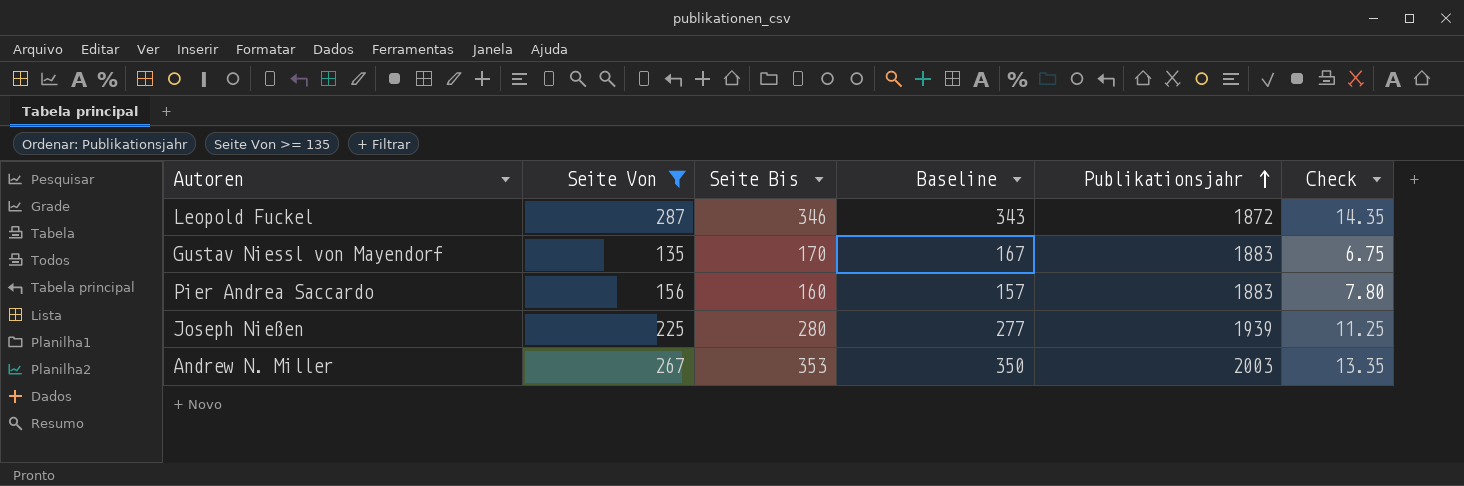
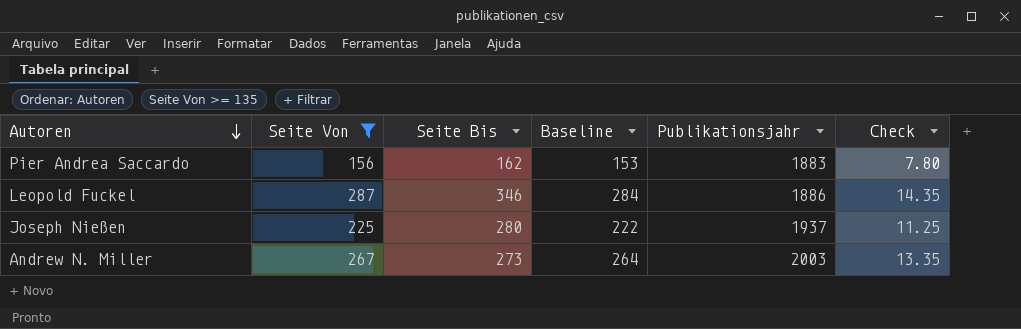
row order: Publikationsjahr ascending -> Autoren descending
column Baseline | formula: [Seite Bis] - 3 -> [Seite Von] - 3
row Gustav Niessl von Mayendorf: 135 | 170 | 167 | 1883 | 6.75 -> none
Pier Andrea Saccardo | Seite Bis: 160 -> 162
Leopold Fuckel | Publikationsjahr: 1872 -> 1886
Joseph Nießen | Publikationsjahr: 1939 -> 1937
Andrew N. Miller | Seite Bis: 353 -> 273

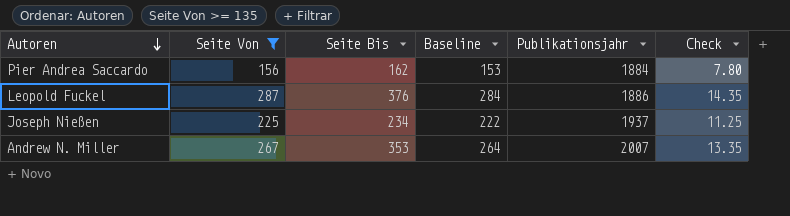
Pier Andrea Saccardo | Publikationsjahr: 1883 -> 1884
Leopold Fuckel | Seite Bis: 346 -> 376
Joseph Nießen | Seite Bis: 280 -> 234
Andrew N. Miller | Seite Bis: 273 -> 353
Andrew N. Miller | Publikationsjahr: 2003 -> 2007

